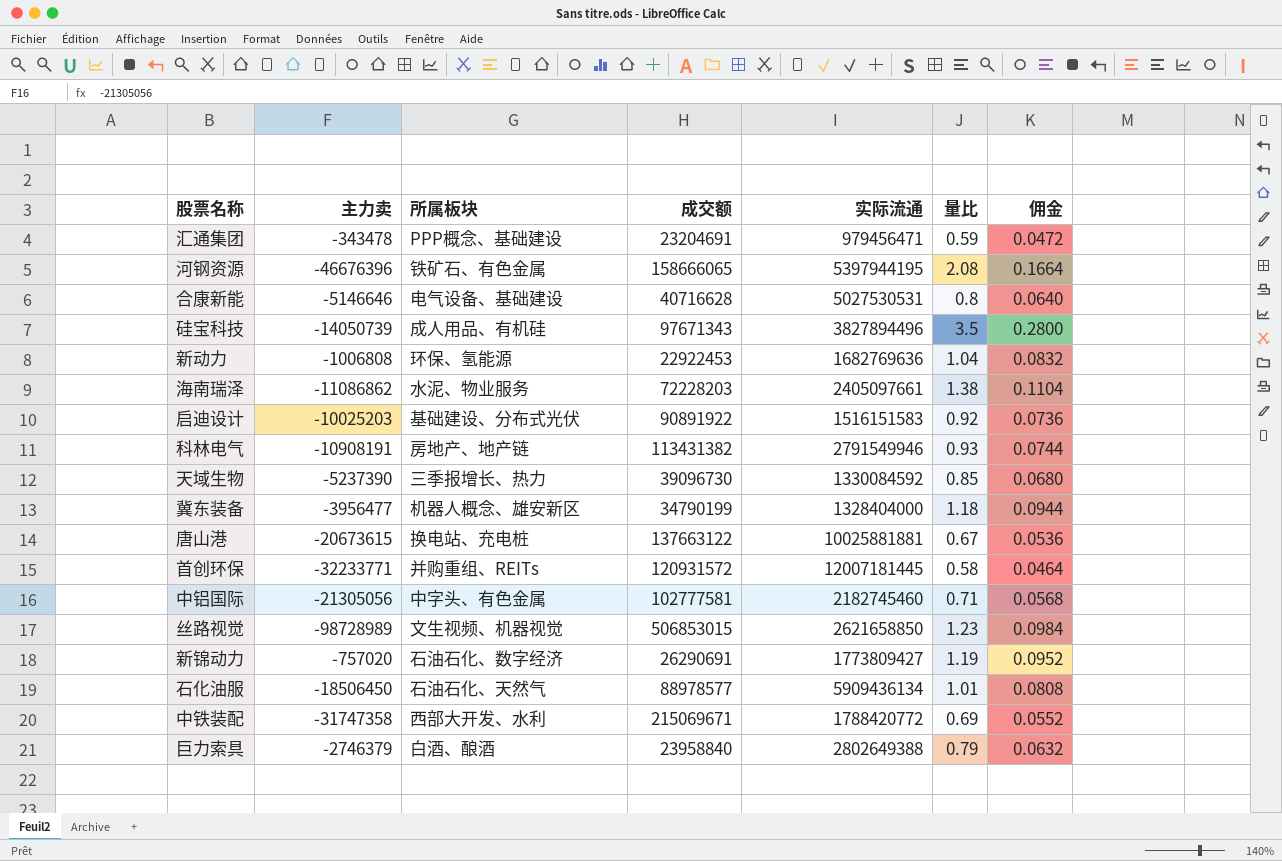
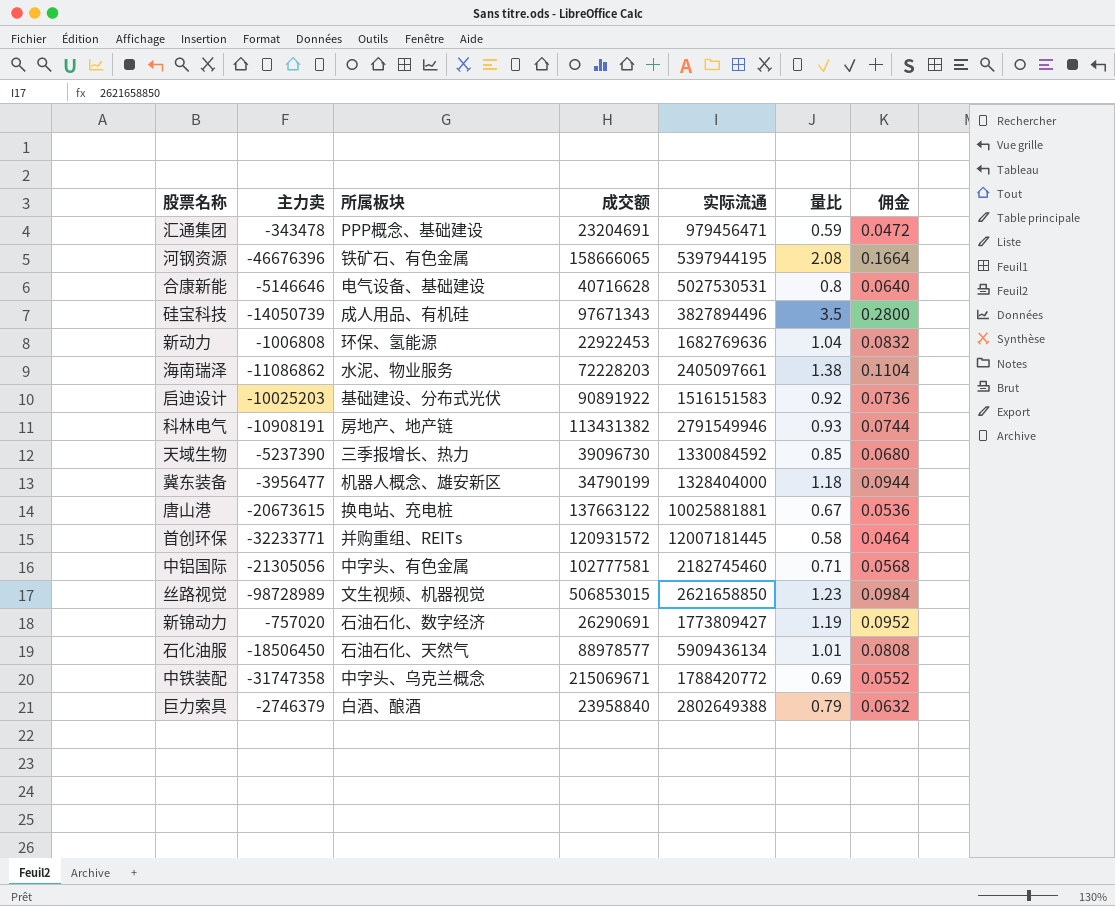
中铁装配 | 所属板块: 西部大开发、水利 -> 中字头、乌克兰概念

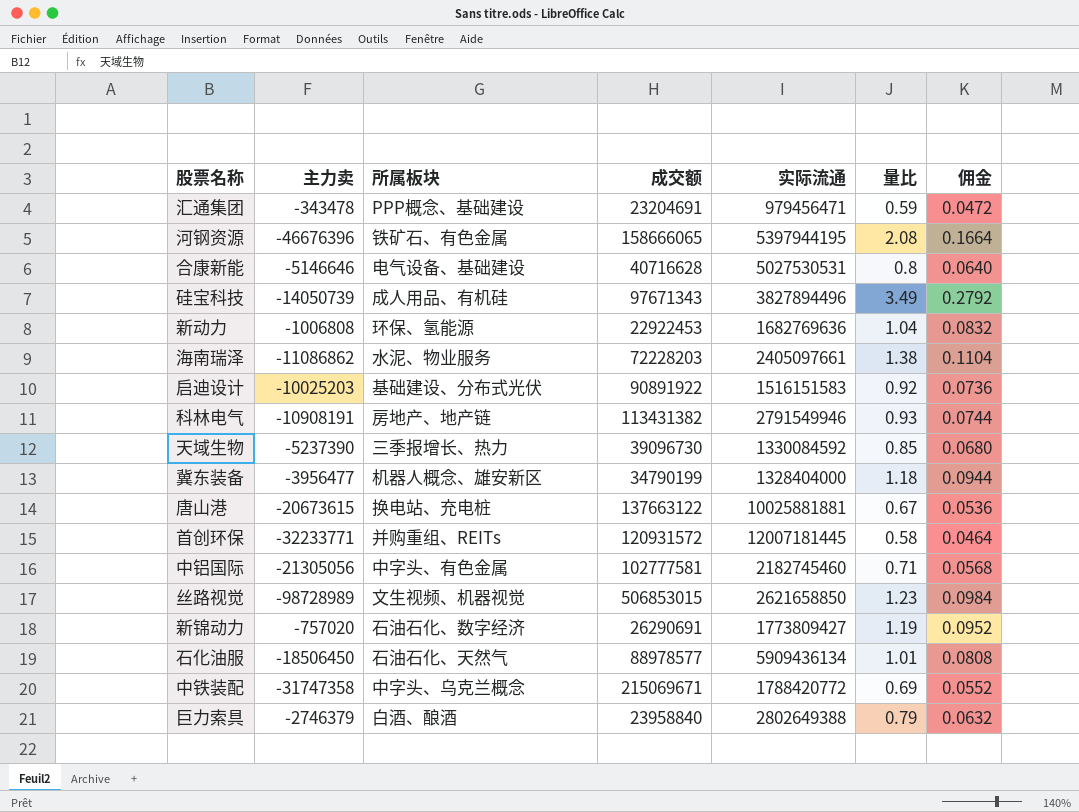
硅宝科技 | 量比: 3.5 -> 3.49
硅宝科技 | 佣金: 0.2800 -> 0.2792

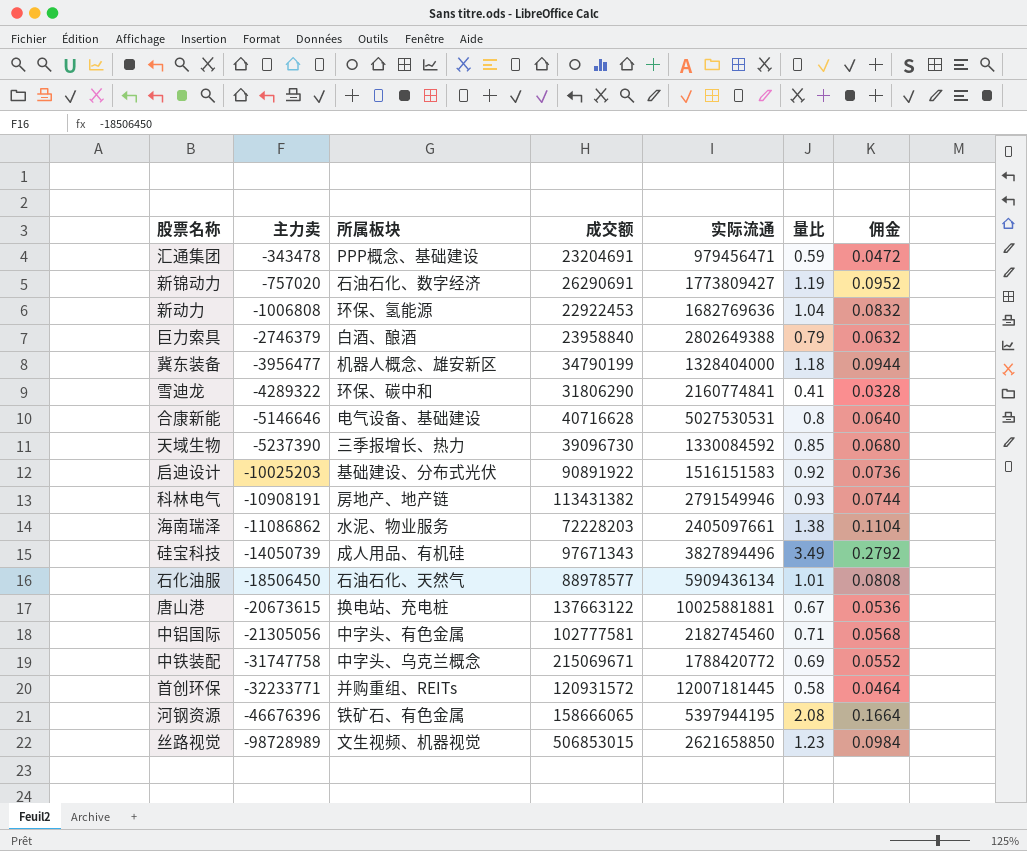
row order: none -> 主力卖 descending
row 雪迪龙: none -> -4289322 | 环保、碳中和 | 31806290 | 2160774841 | 0.41 | 0.0328
中铁装配 | 主力卖: -31747358 -> -31747758

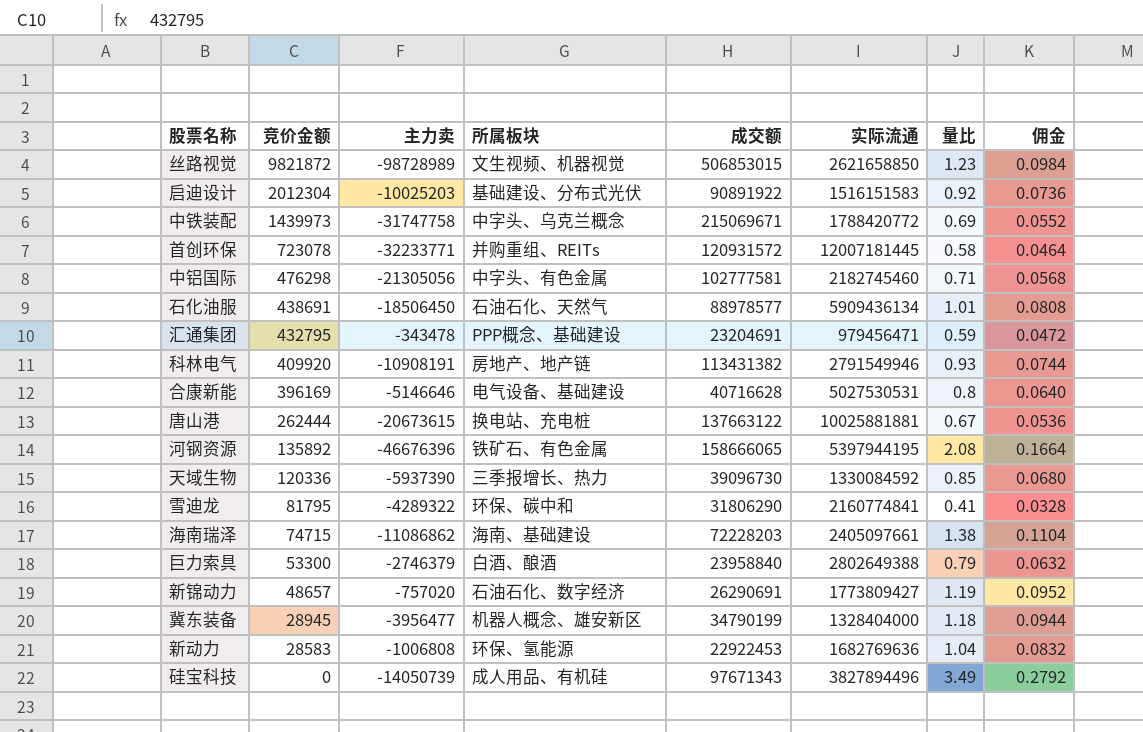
row order: 主力卖 descending -> 竞价金额 descending
column 竞价金额 | position: none -> 2
天域生物 | 主力卖: -5237390 -> -5937390
海南瑞泽 | 所属板块: 水泥、物业服务 -> 海南、基础建设

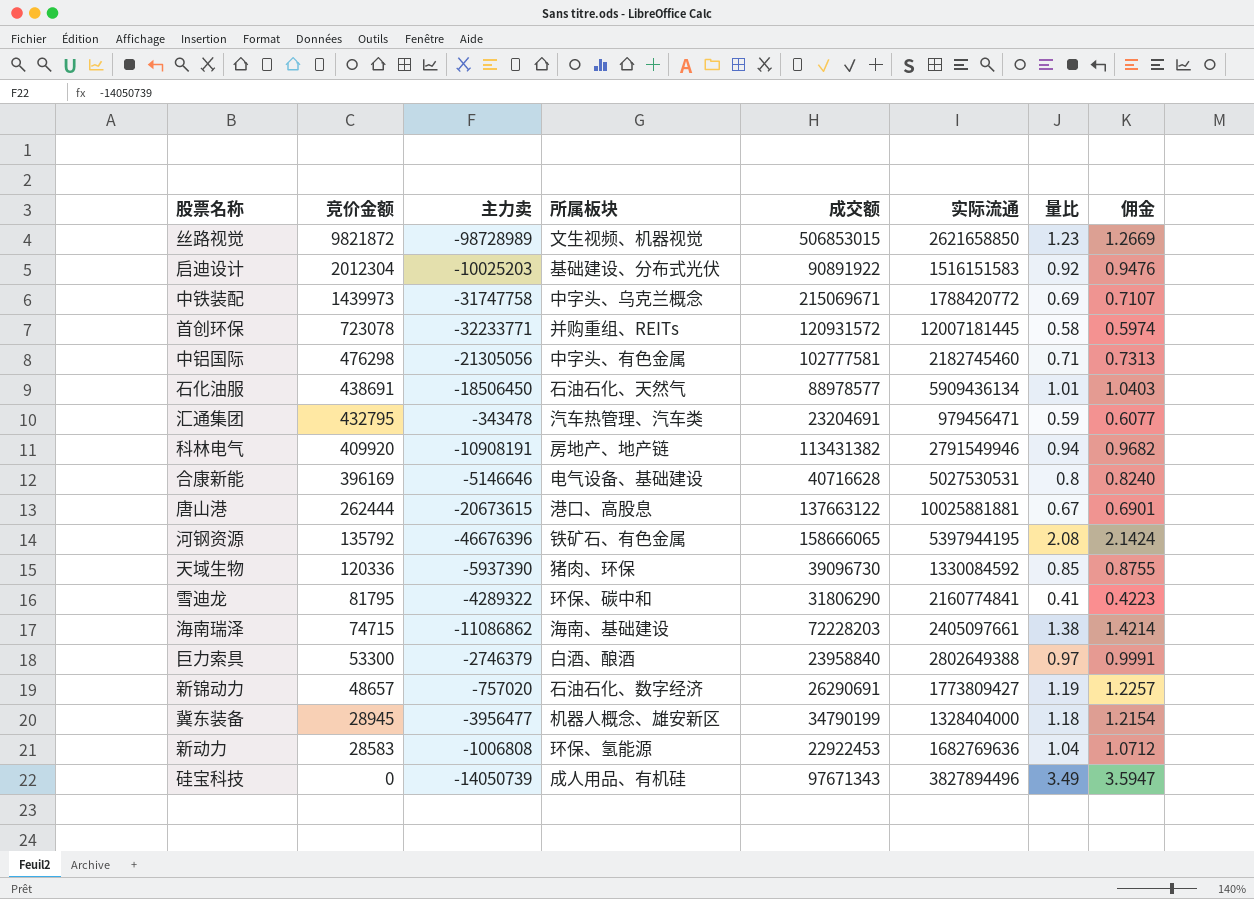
column 佣金 | formula: [量比] * 0.08 -> [量比] * 1.03
汇通集团 | 所属板块: PPP概念、基础建设 -> 汽车热管理、汽车类
科林电气 | 量比: 0.93 -> 0.94
唐山港 | 所属板块: 换电站、充电桩 -> 港口、高股息
河钢资源 | 竞价金额: 135892 -> 135792
天域生物 | 所属板块: 三季报增长、热力 -> 猪肉、环保
巨力索具 | 量比: 0.79 -> 0.97

